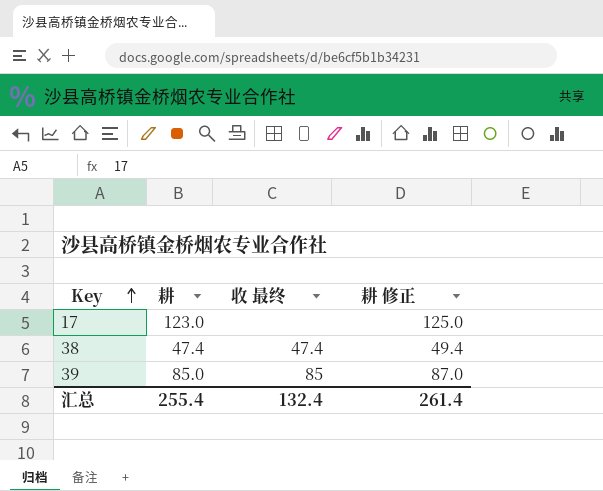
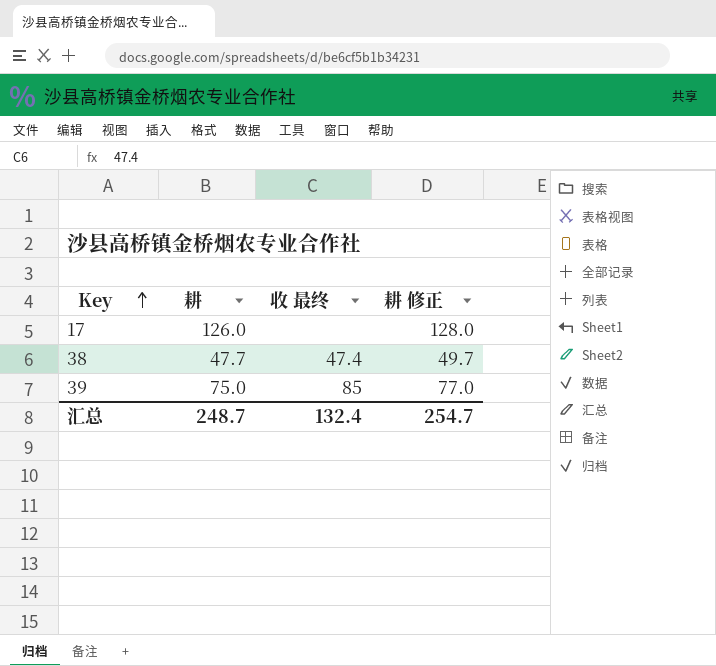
17 | 耕: 123.0 -> 126.0
17 | 耕 修正: 125.0 -> 128.0
38 | 耕: 47.4 -> 47.7
38 | 耕 修正: 49.4 -> 49.7
39 | 耕: 85.0 -> 75.0
39 | 耕 修正: 87.0 -> 77.0
汇总 | 耕: 255.4 -> 248.7
汇总 | 耕 修正: 261.4 -> 254.7

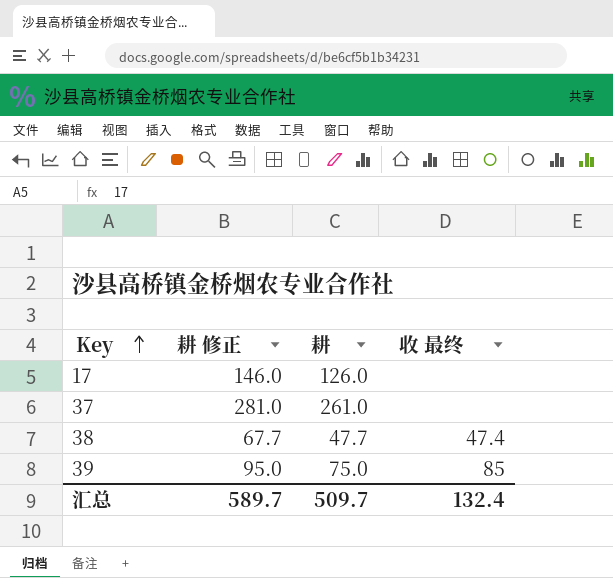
column 耕 修正 | formula: [耕] + 2 -> [耕] + 20
column 耕 修正 | position: 4 -> 2
row 37: none -> 281.0 | 261.0 | none
汇总 | 耕 修正: 254.7 -> 589.7
汇总 | 耕: 248.7 -> 509.7

